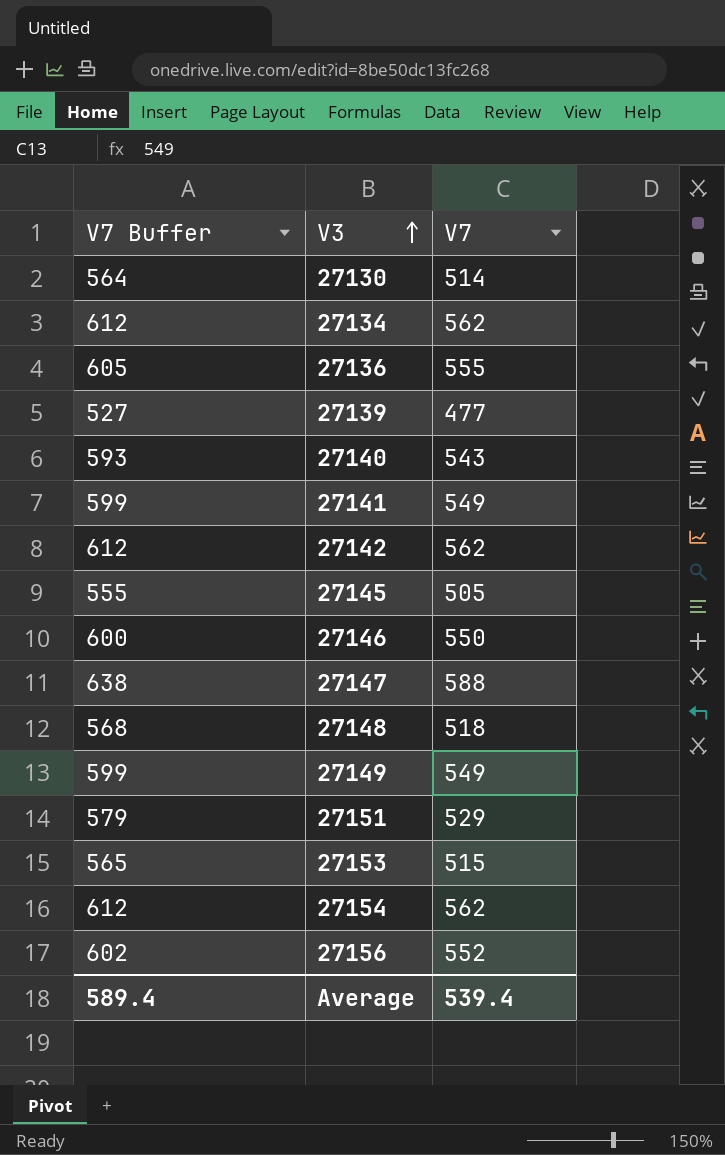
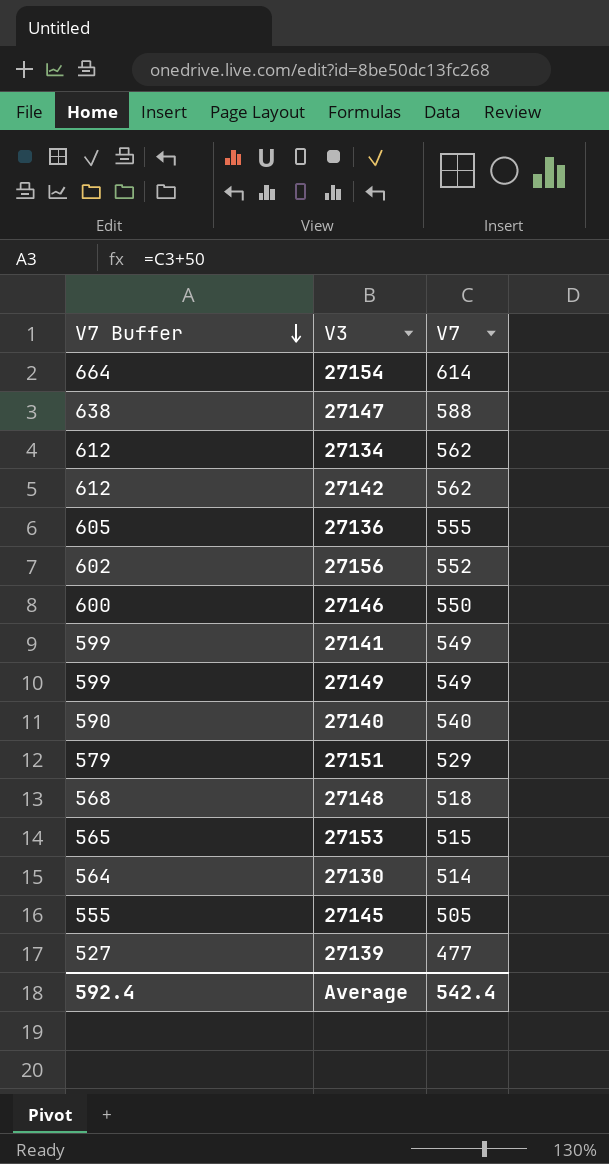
row order: V3 ascending -> V7 Buffer descending
27154 | V7 Buffer: 612 -> 664
27154 | V7: 562 -> 614
27140 | V7 Buffer: 593 -> 590
27140 | V7: 543 -> 540
Average | V7 Buffer: 589.4 -> 592.4
Average | V7: 539.4 -> 542.4

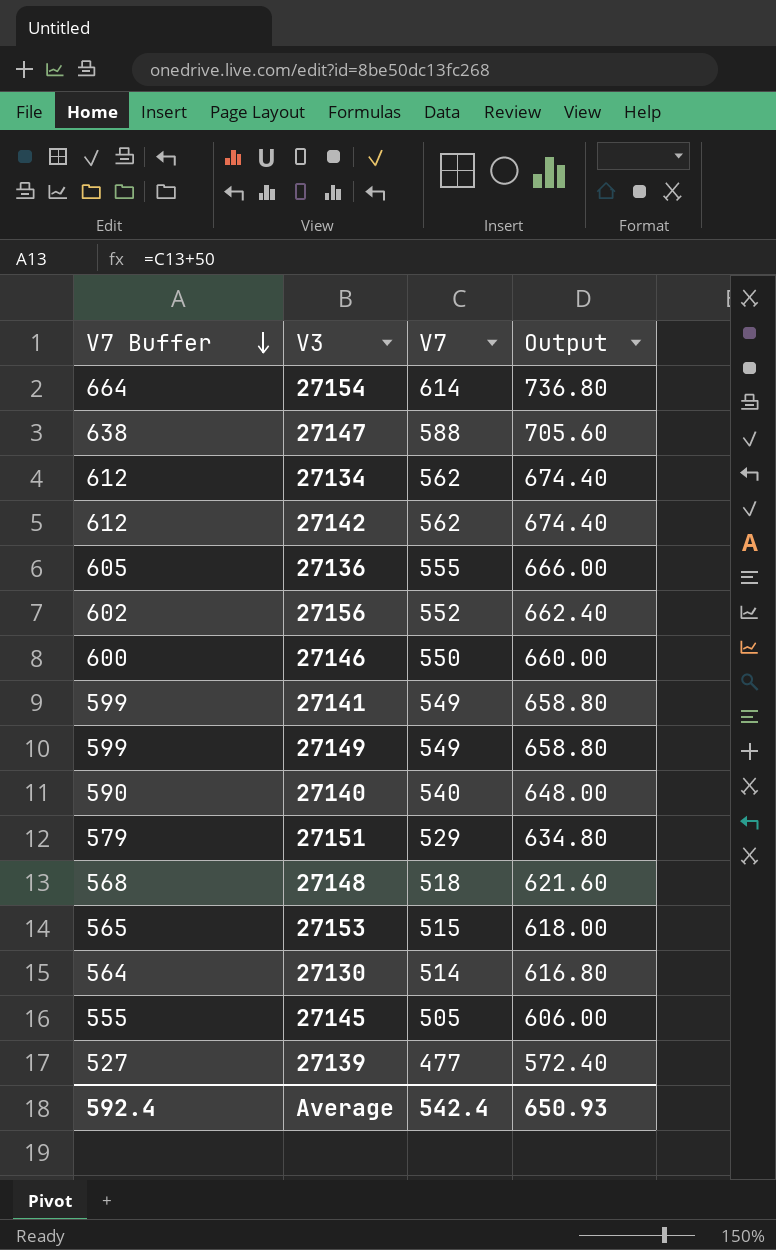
column Output | formula: none -> [V7] * 1.2

